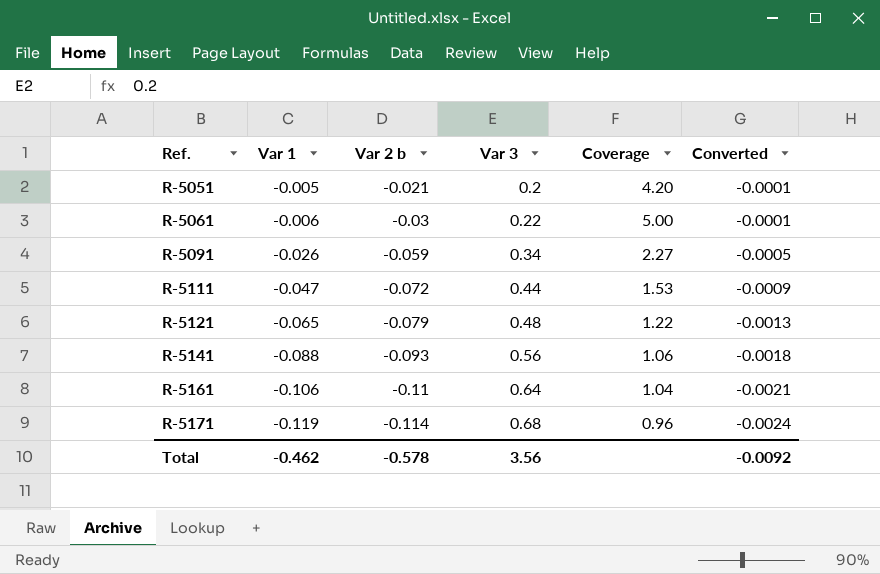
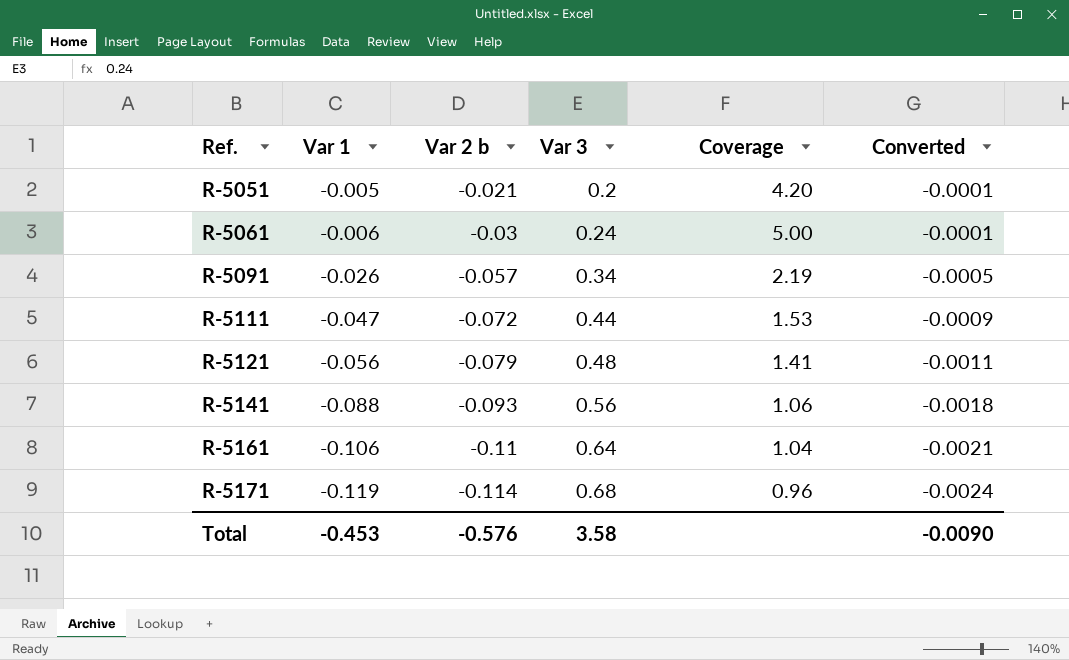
R-5061 | Var 3: 0.22 -> 0.24
R-5091 | Var 2 b: -0.059 -> -0.057
R-5091 | Coverage: 2.27 -> 2.19
R-5121 | Var 1: -0.065 -> -0.056
R-5121 | Coverage: 1.22 -> 1.41
R-5121 | Converted: -0.0013 -> -0.0011
Total | Var 1: -0.462 -> -0.453
Total | Var 2 b: -0.578 -> -0.576
Total | Var 3: 3.56 -> 3.58
Total | Converted: -0.0092 -> -0.0090

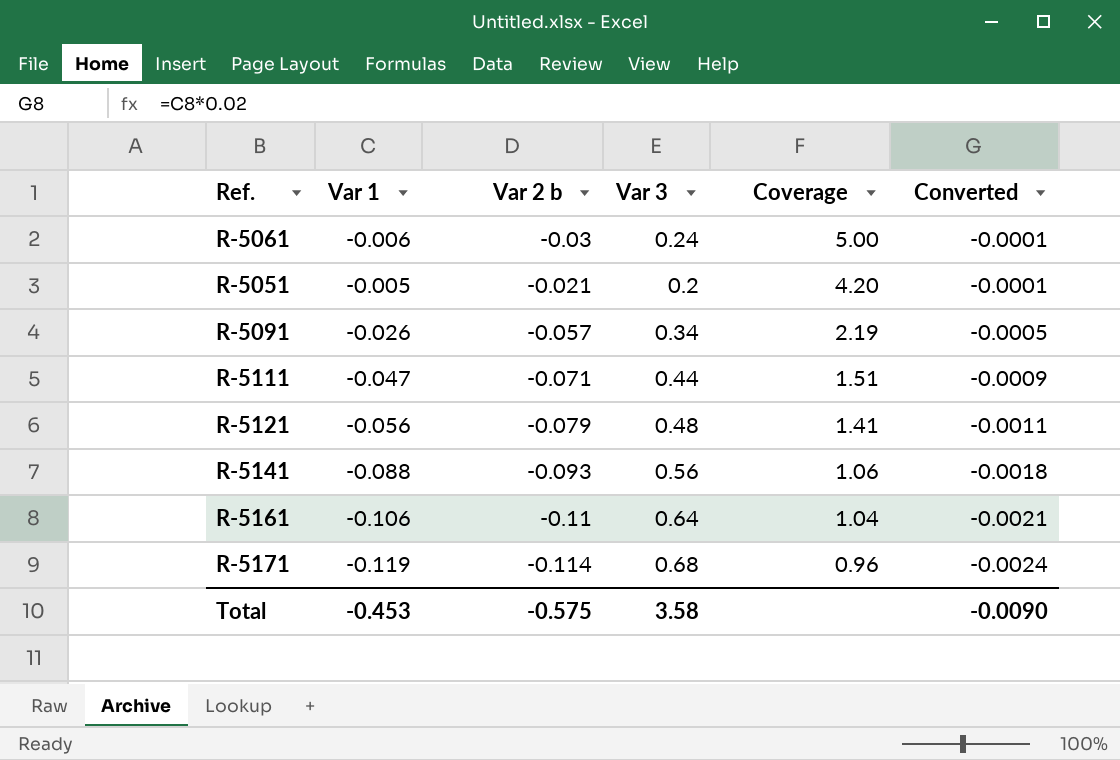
row order: Ref. ascending -> Coverage descending
R-5111 | Var 2 b: -0.072 -> -0.071
R-5111 | Coverage: 1.53 -> 1.51
Total | Var 2 b: -0.576 -> -0.575

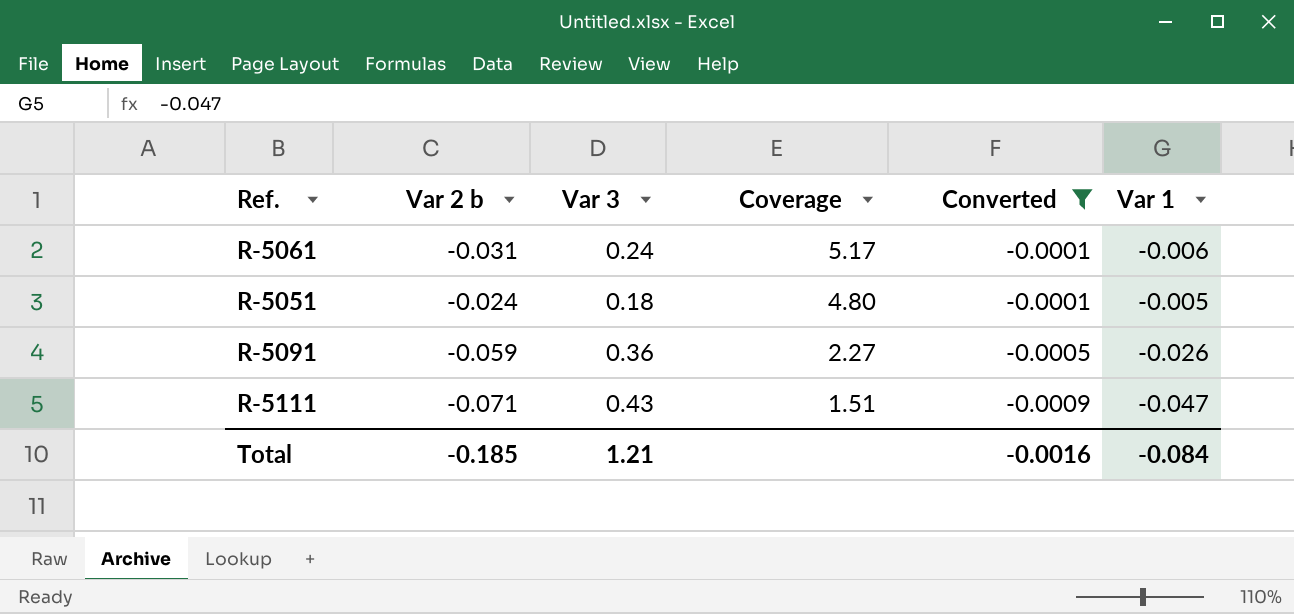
filter: none -> Converted >= -0.0009
column Var 1 | position: 2 -> 6
R-5061 | Var 2 b: -0.03 -> -0.031
R-5061 | Coverage: 5.00 -> 5.17
R-5051 | Var 2 b: -0.021 -> -0.024
R-5051 | Var 3: 0.2 -> 0.18
R-5051 | Coverage: 4.20 -> 4.80
R-5091 | Var 2 b: -0.057 -> -0.059
R-5091 | Var 3: 0.34 -> 0.36
R-5091 | Coverage: 2.19 -> 2.27
R-5111 | Var 3: 0.44 -> 0.43
Total | Var 2 b: -0.575 -> -0.185
Total | Var 3: 3.58 -> 1.21
Total | Converted: -0.0090 -> -0.0016
Total | Var 1: -0.453 -> -0.084

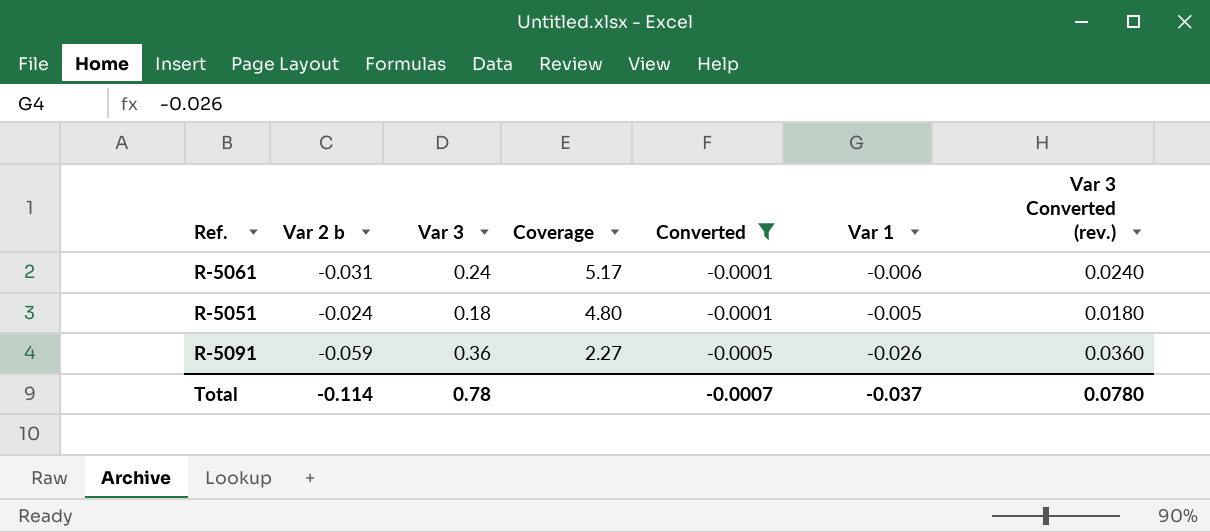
column Var 3 Converted (rev.) | formula: none -> [Var 3] * 0.1
row R-5111: -0.071 | 0.43 | 1.51 | -0.0009 | -0.047 -> none
Total | Var 2 b: -0.185 -> -0.114
Total | Var 3: 1.21 -> 0.78
Total | Converted: -0.0016 -> -0.0007
Total | Var 1: -0.084 -> -0.037

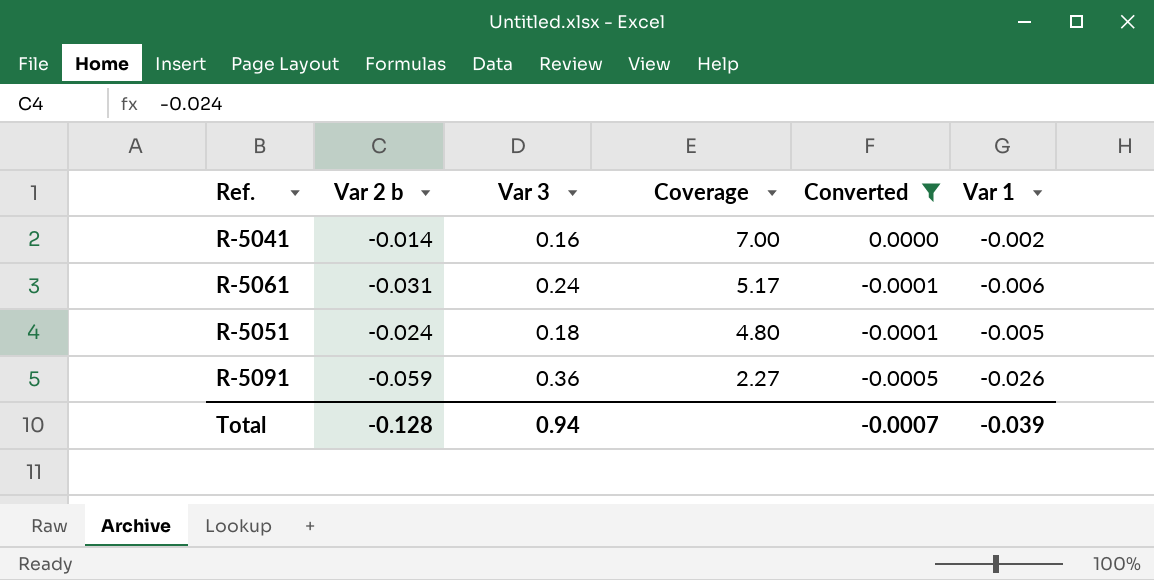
column Var 3 Converted (rev.) | formula: [Var 3] * 0.1 -> none
row R-5041: none -> -0.014 | 0.16 | 7.00 | 0.0000 | -0.002
Total | Var 2 b: -0.114 -> -0.128
Total | Var 3: 0.78 -> 0.94
Total | Var 1: -0.037 -> -0.039

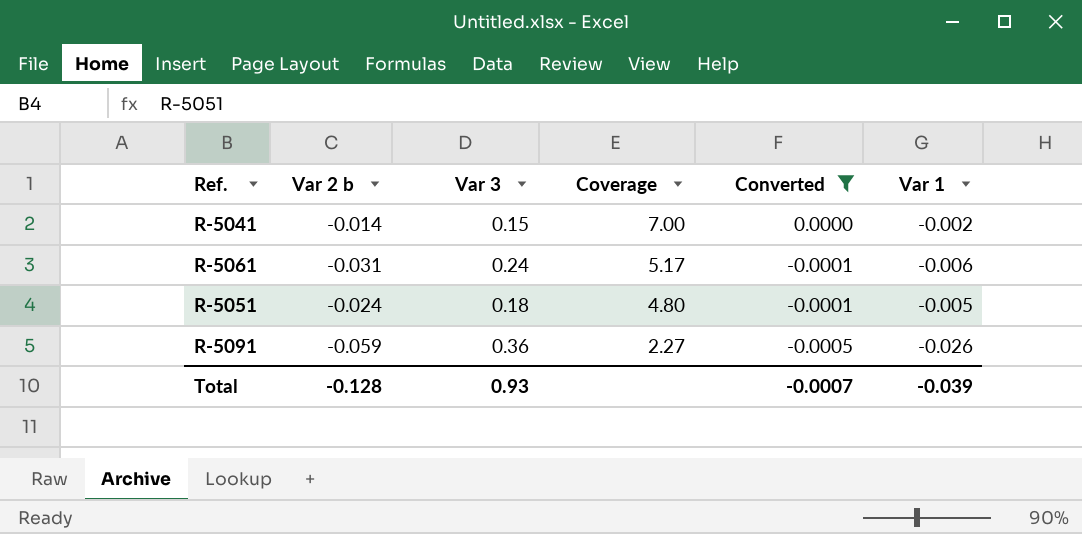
R-5041 | Var 3: 0.16 -> 0.15
Total | Var 3: 0.94 -> 0.93

